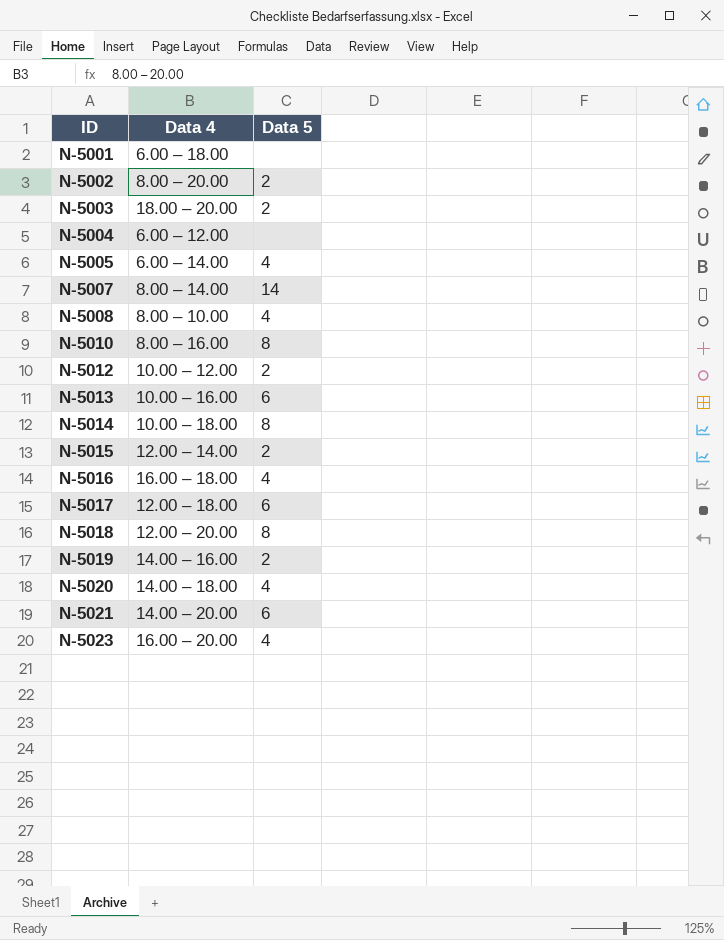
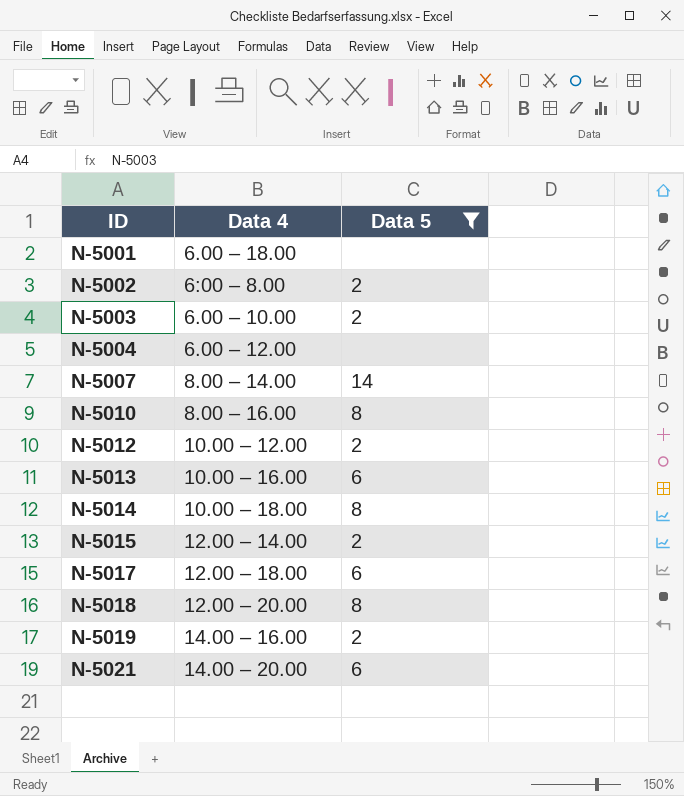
filter: none -> Data 5 != 4
N-5002 | Data 4: 8.00 – 20.00 -> 6:00 – 8.00
N-5003 | Data 4: 18.00 – 20.00 -> 6.00 – 10.00

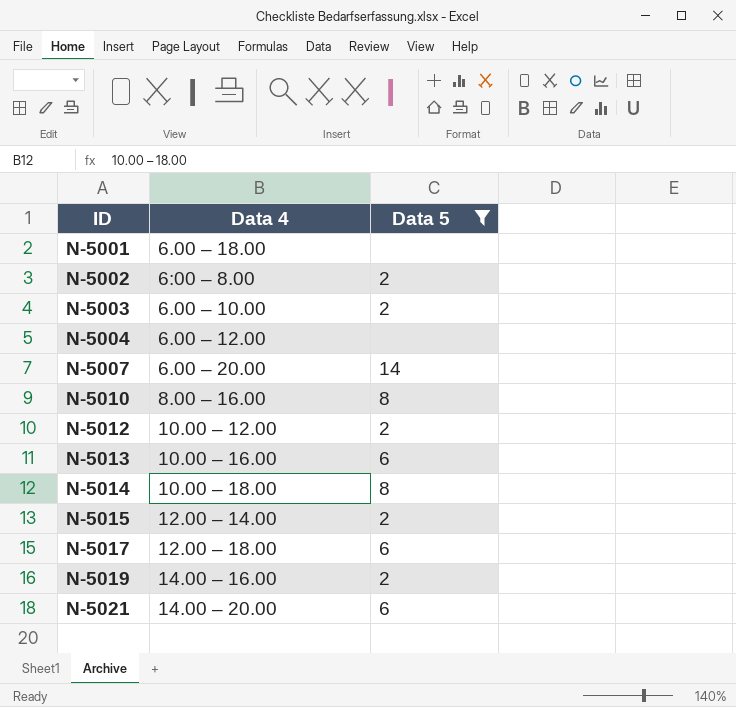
row N-5018: 12.00 – 20.00 | 8 -> none
N-5007 | Data 4: 8.00 – 14.00 -> 6.00 – 20.00

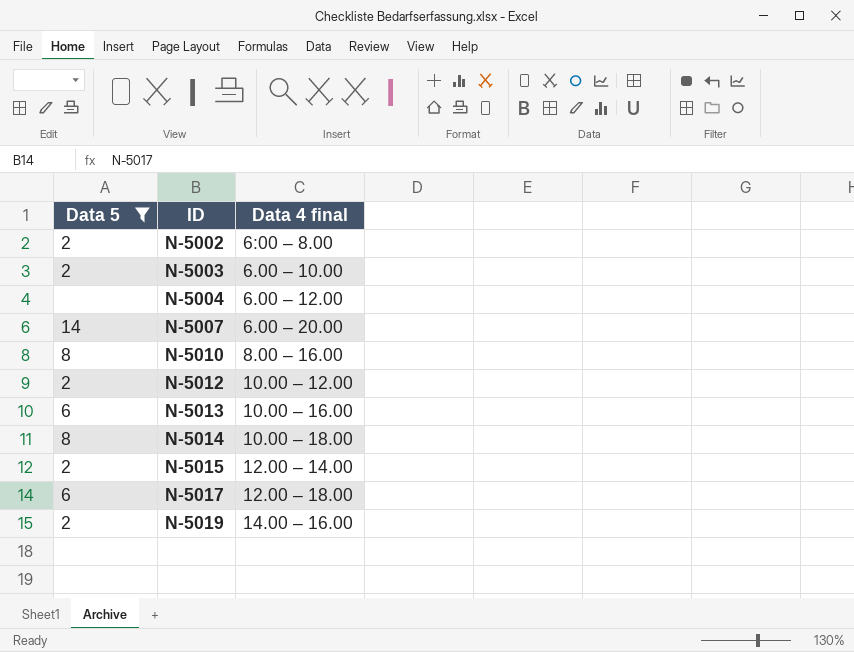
column Data 5 | position: 3 -> 1
column name: Data 4 -> Data 4 final
row N-5001: 6.00 – 18.00 | none -> none
row N-5021: 14.00 – 20.00 | 6 -> none

